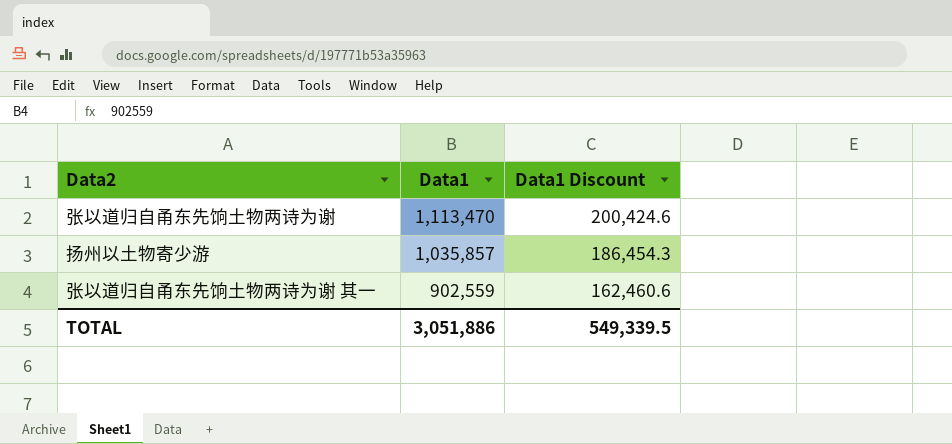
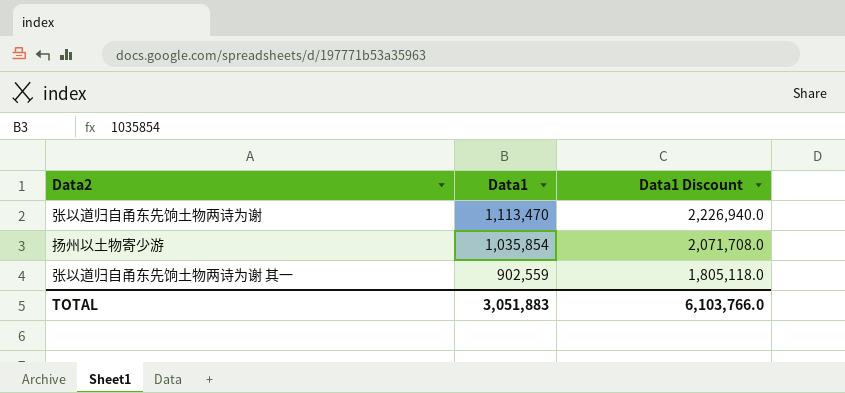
column Data1 Discount | formula: [Data1] * 0.18 -> [Data1] * 2
扬州以土物寄少游 | Data1: 1,035,857 -> 1,035,854
TOTAL | Data1: 3,051,886 -> 3,051,883
TOTAL | Data1 Discount: 549,339.5 -> 6,103,766.0

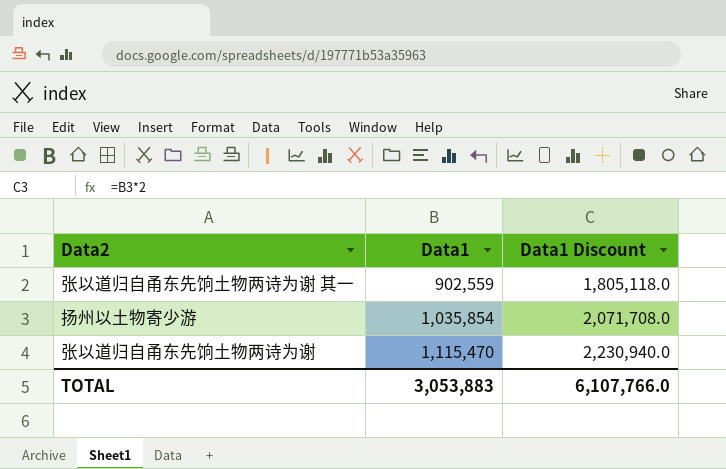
row order: Data1 descending -> Data1 ascending
张以道归自甬东先饷土物两诗为谢 | Data1: 1,113,470 -> 1,115,470
张以道归自甬东先饷土物两诗为谢 | Data1 Discount: 2,226,940.0 -> 2,230,940.0
TOTAL | Data1: 3,051,883 -> 3,053,883
TOTAL | Data1 Discount: 6,103,766.0 -> 6,107,766.0

